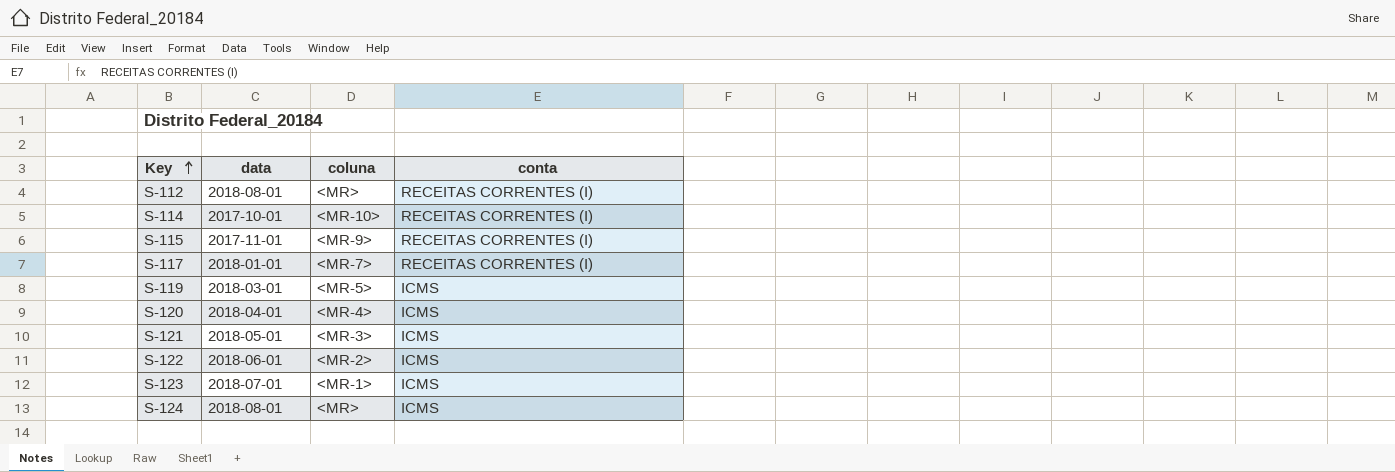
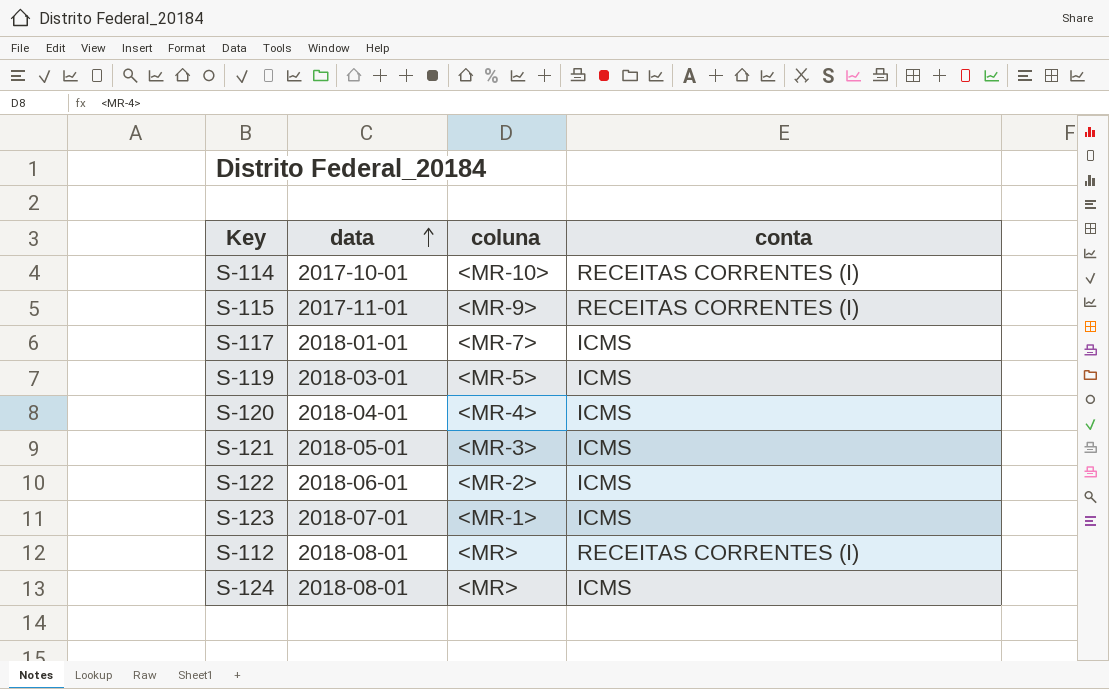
row order: Key ascending -> data ascending
S-117 | conta: RECEITAS CORRENTES (I) -> ICMS

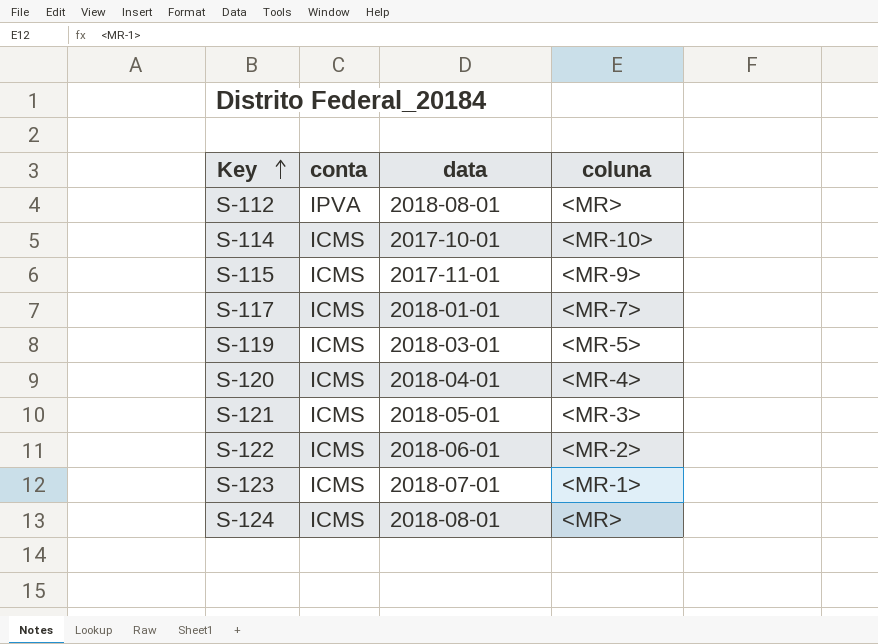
row order: data ascending -> Key ascending
column conta | position: 4 -> 2
S-112 | conta: RECEITAS CORRENTES (I) -> IPVA
S-114 | conta: RECEITAS CORRENTES (I) -> ICMS
S-115 | conta: RECEITAS CORRENTES (I) -> ICMS

